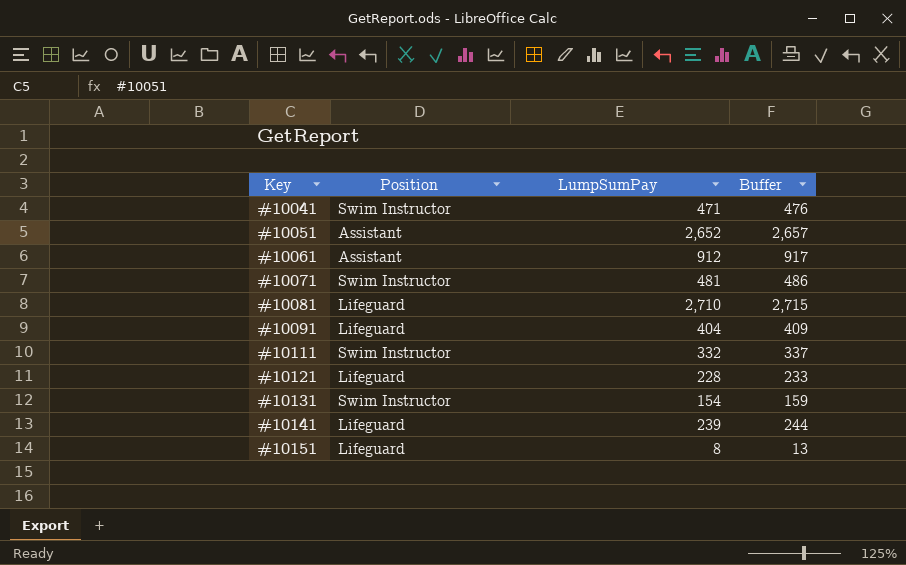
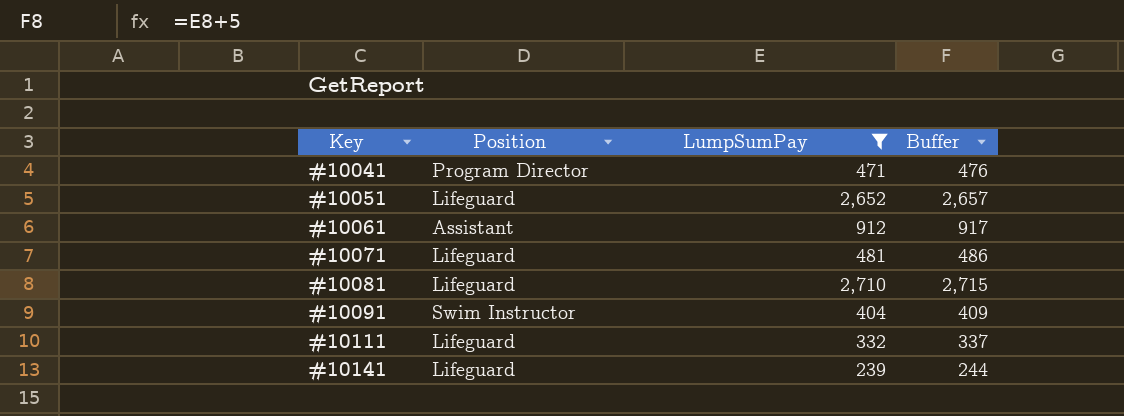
filter: none -> LumpSumPay >= 239
#10041 | Position: Swim Instructor -> Program Director
#10051 | Position: Assistant -> Lifeguard
#10071 | Position: Swim Instructor -> Lifeguard
#10091 | Position: Lifeguard -> Swim Instructor
#10111 | Position: Swim Instructor -> Lifeguard

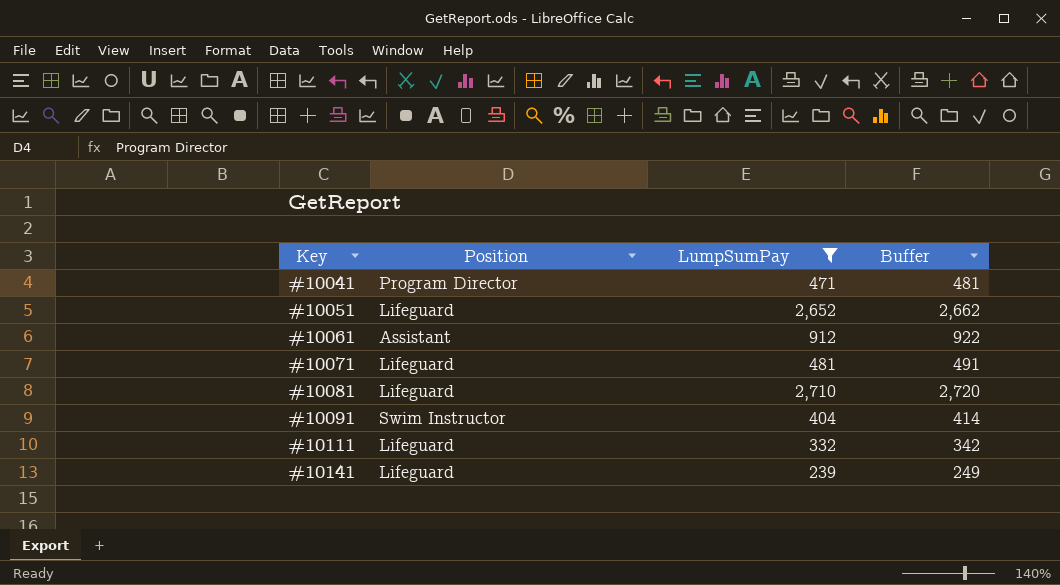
column Buffer | formula: [LumpSumPay] + 5 -> [LumpSumPay] + 10

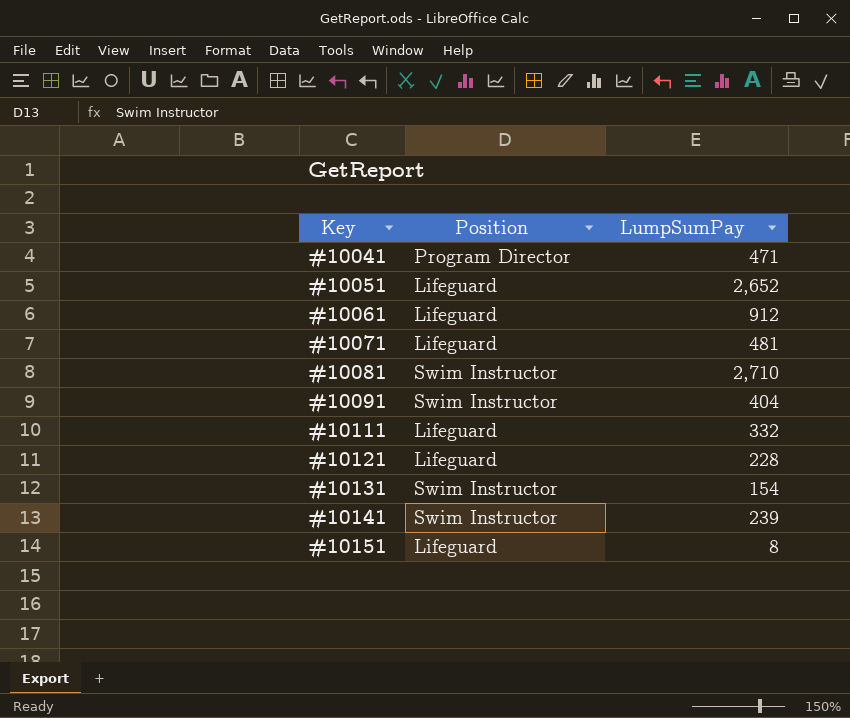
filter: LumpSumPay >= 239 -> none
column Buffer | formula: [LumpSumPay] + 10 -> none
#10061 | Position: Assistant -> Lifeguard
#10081 | Position: Lifeguard -> Swim Instructor
#10141 | Position: Lifeguard -> Swim Instructor

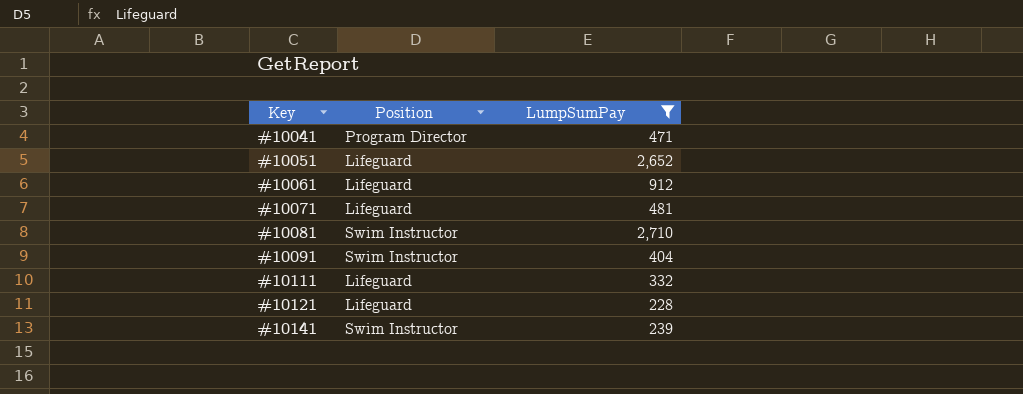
filter: none -> LumpSumPay >= 228

